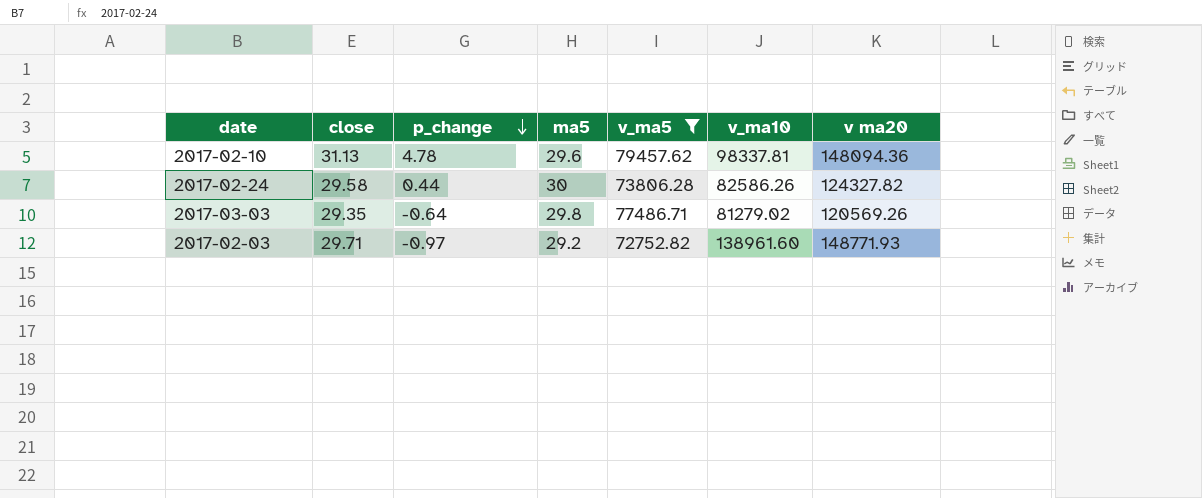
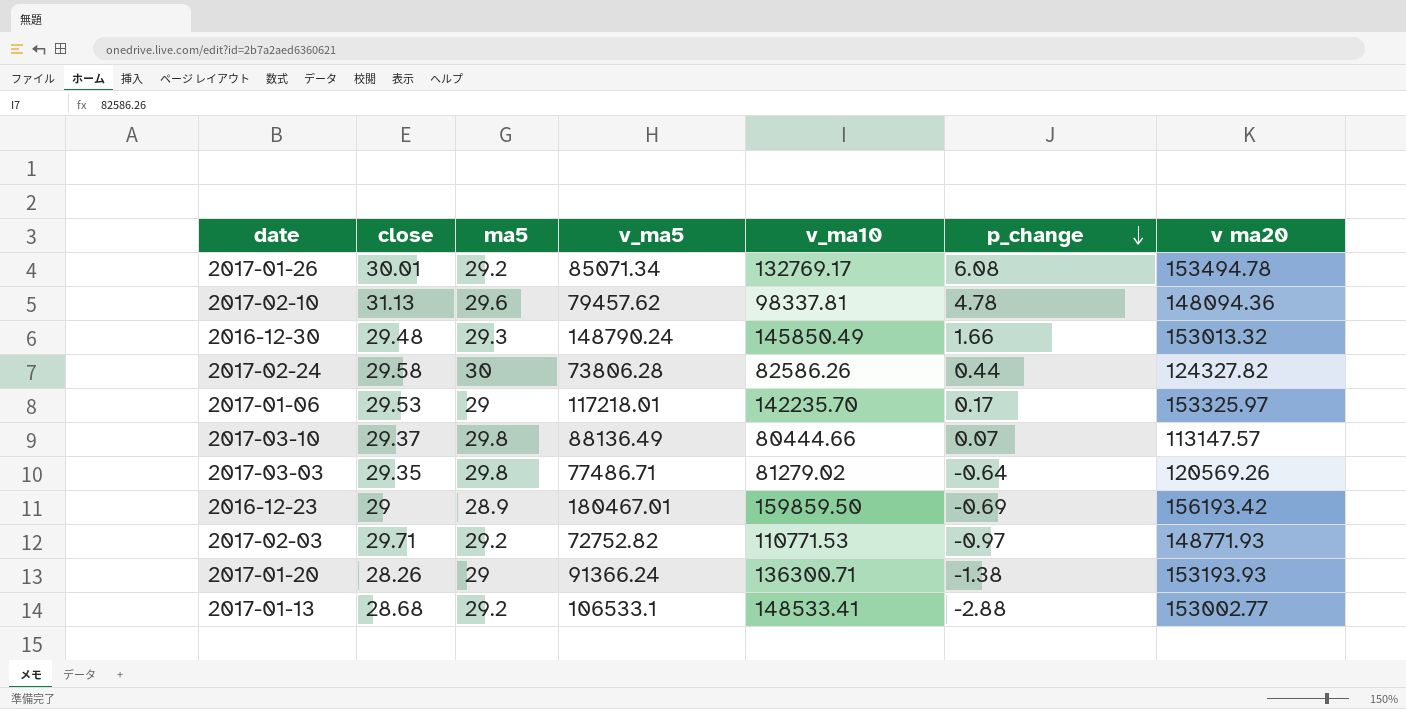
filter: v_ma5 <= 79457.62 -> none
column p_change | position: 3 -> 6
2017-02-03 | v_ma10: 138961.60 -> 110771.53

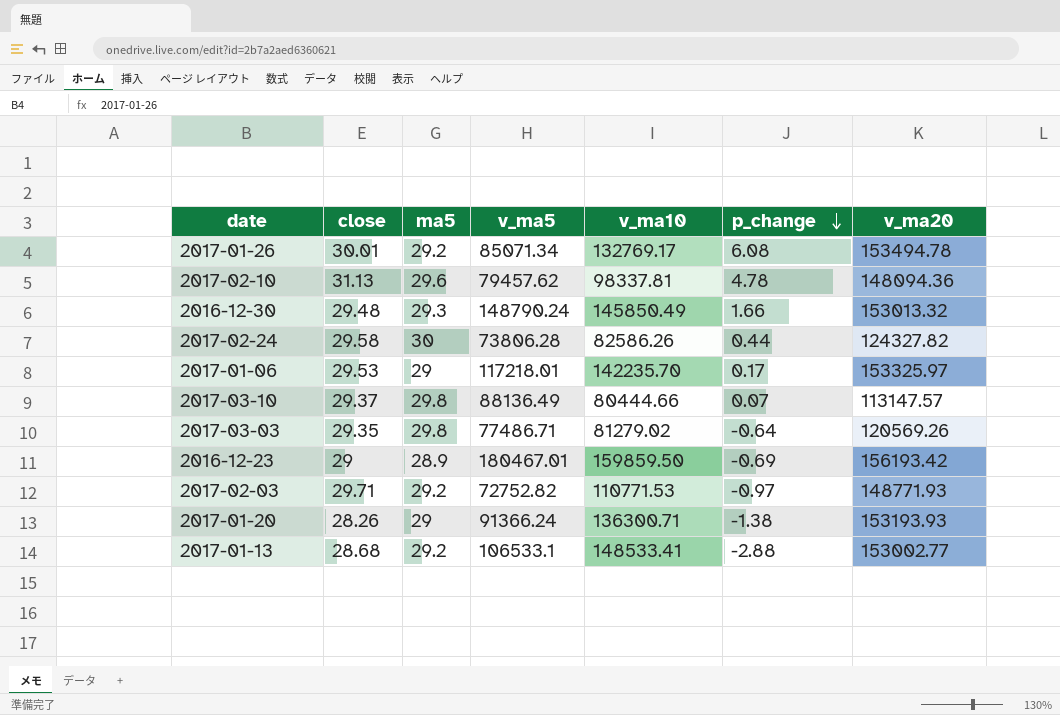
column name: v ma20 -> v_ma20

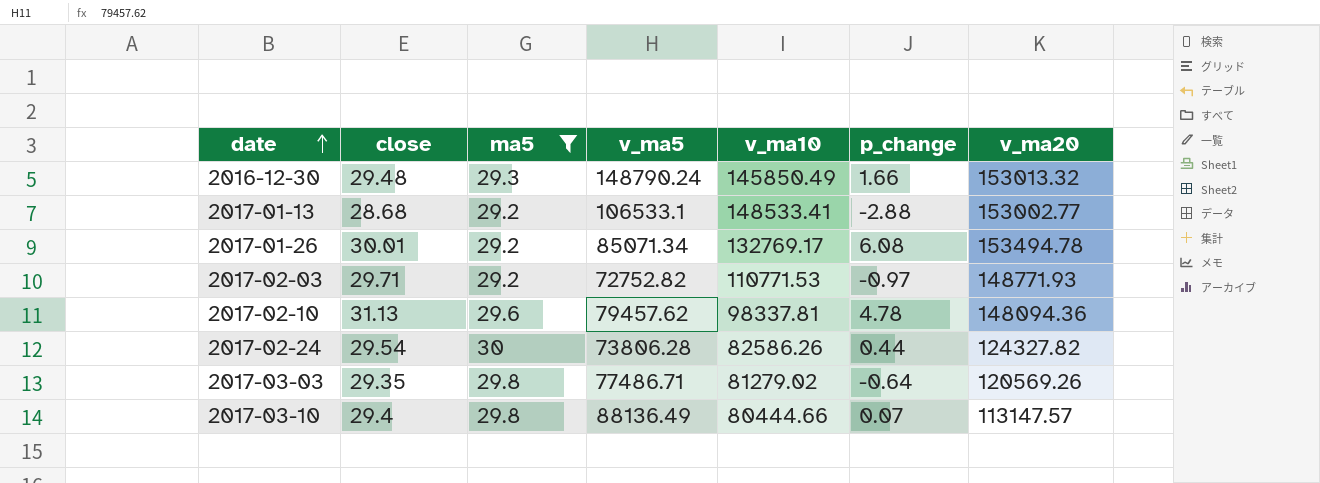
filter: none -> ma5 >= 29.2
row order: p_change descending -> date ascending
2017-02-24 | close: 29.58 -> 29.54
2017-03-10 | close: 29.37 -> 29.4

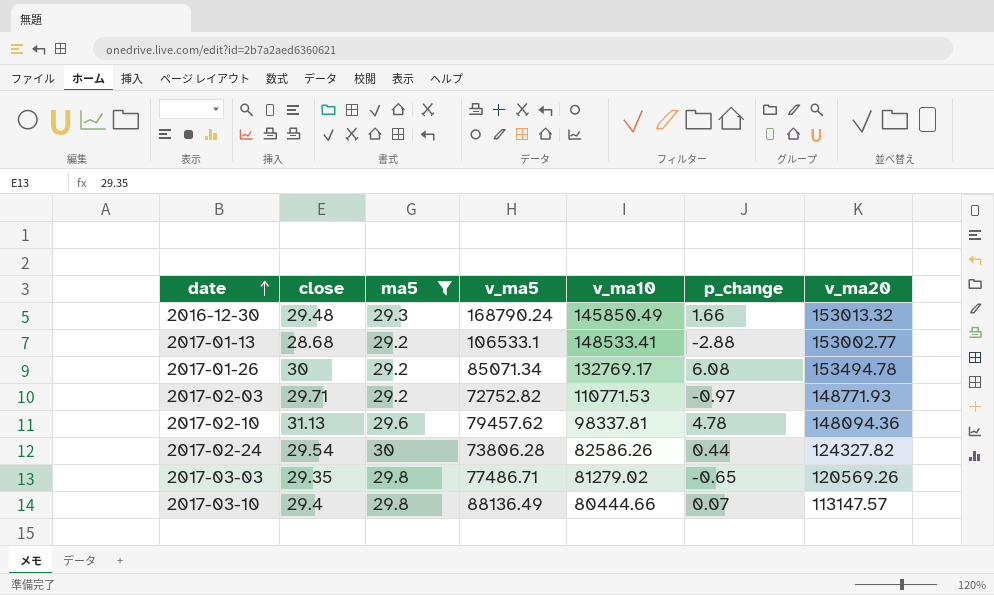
2016-12-30 | v_ma5: 148790.24 -> 168790.24
2017-01-26 | close: 30.01 -> 30
2017-03-03 | p_change: -0.64 -> -0.65

